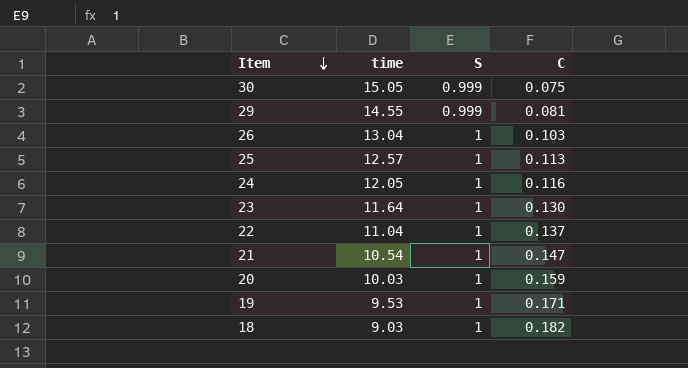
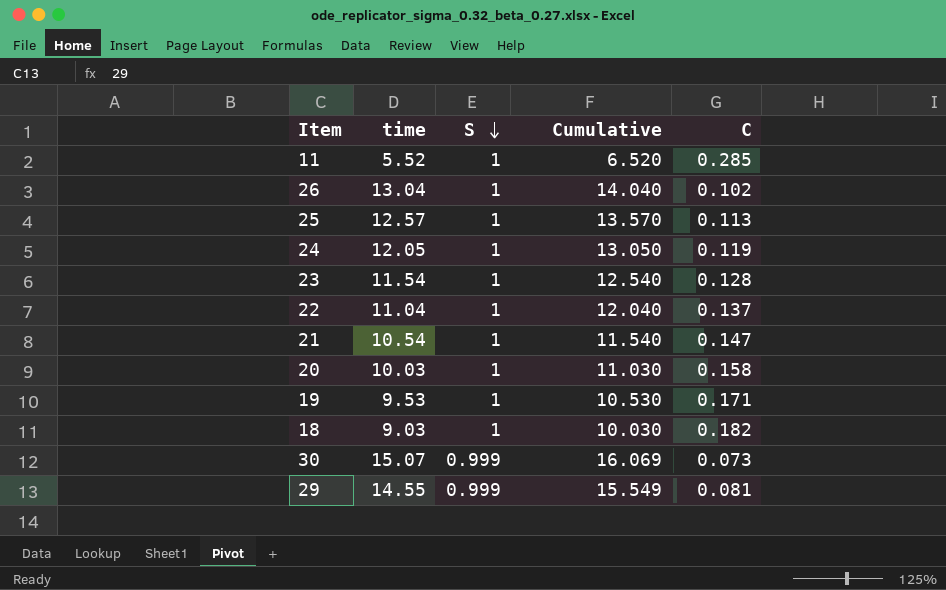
row order: Item descending -> S descending
column Cumulative | formula: none -> [time] + [S]
row 11: none -> 5.52 | 1 | 6.520 | 0.285
26 | C: 0.103 -> 0.102
24 | C: 0.116 -> 0.119
23 | time: 11.64 -> 11.54
23 | C: 0.130 -> 0.128
20 | C: 0.159 -> 0.158
30 | time: 15.05 -> 15.07
30 | C: 0.075 -> 0.073

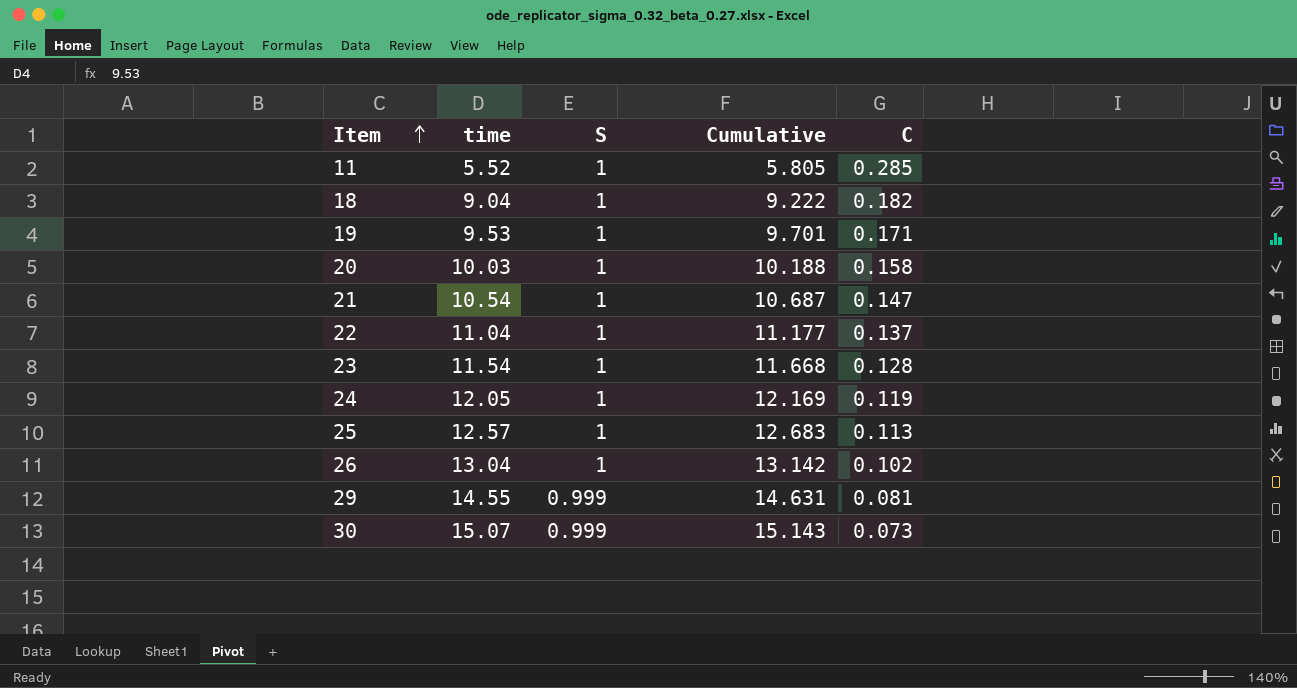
row order: S descending -> Item ascending
column Cumulative | formula: [time] + [S] -> [time] + [C]
18 | time: 9.03 -> 9.04

